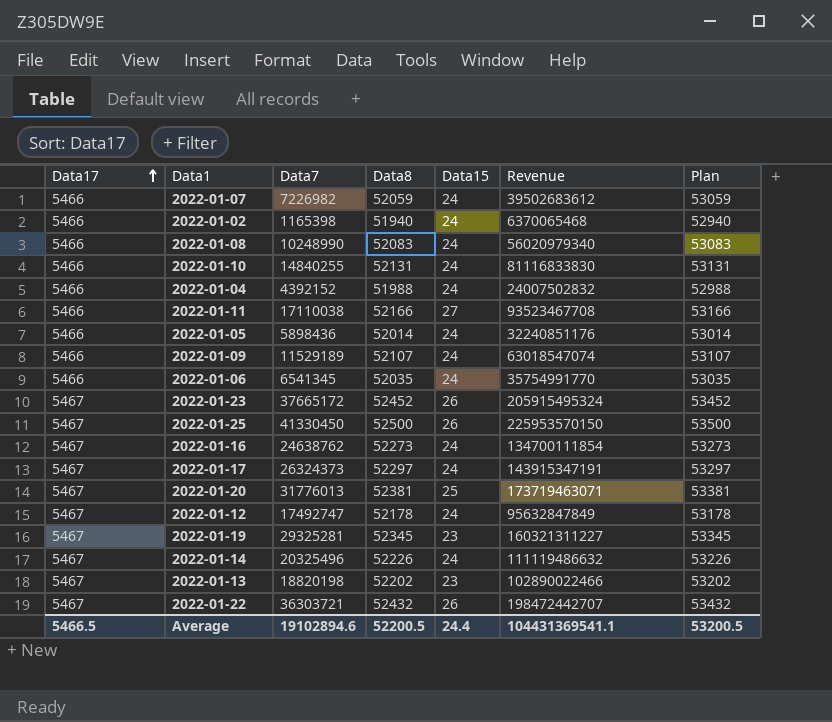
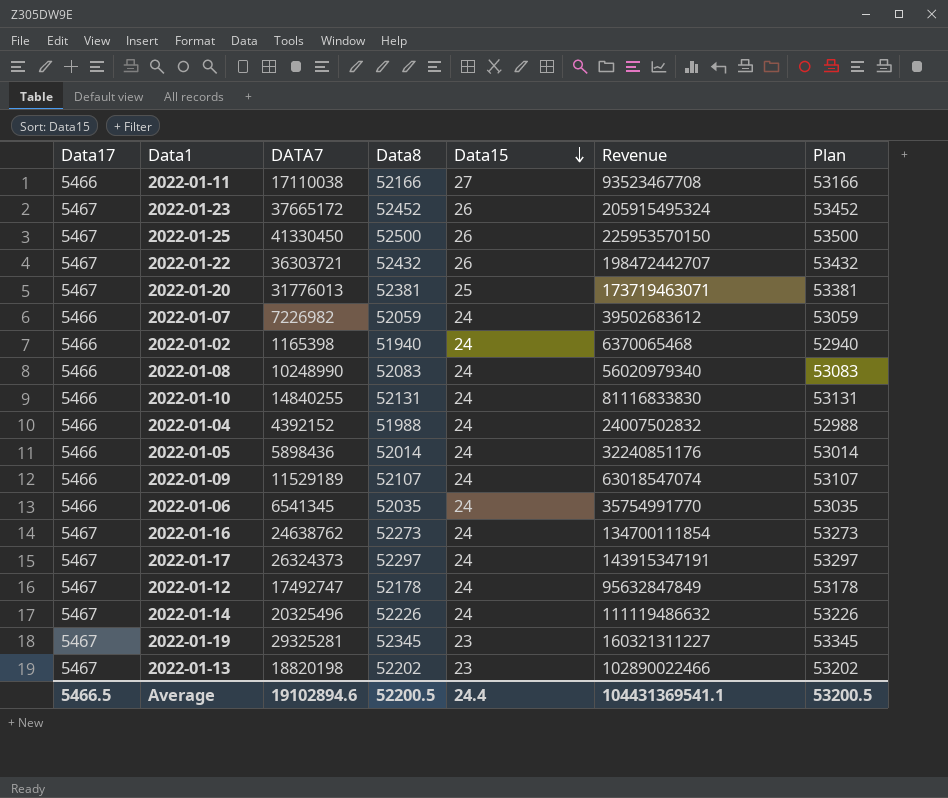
row order: Data17 ascending -> Data15 descending
column name: Data7 -> DATA7

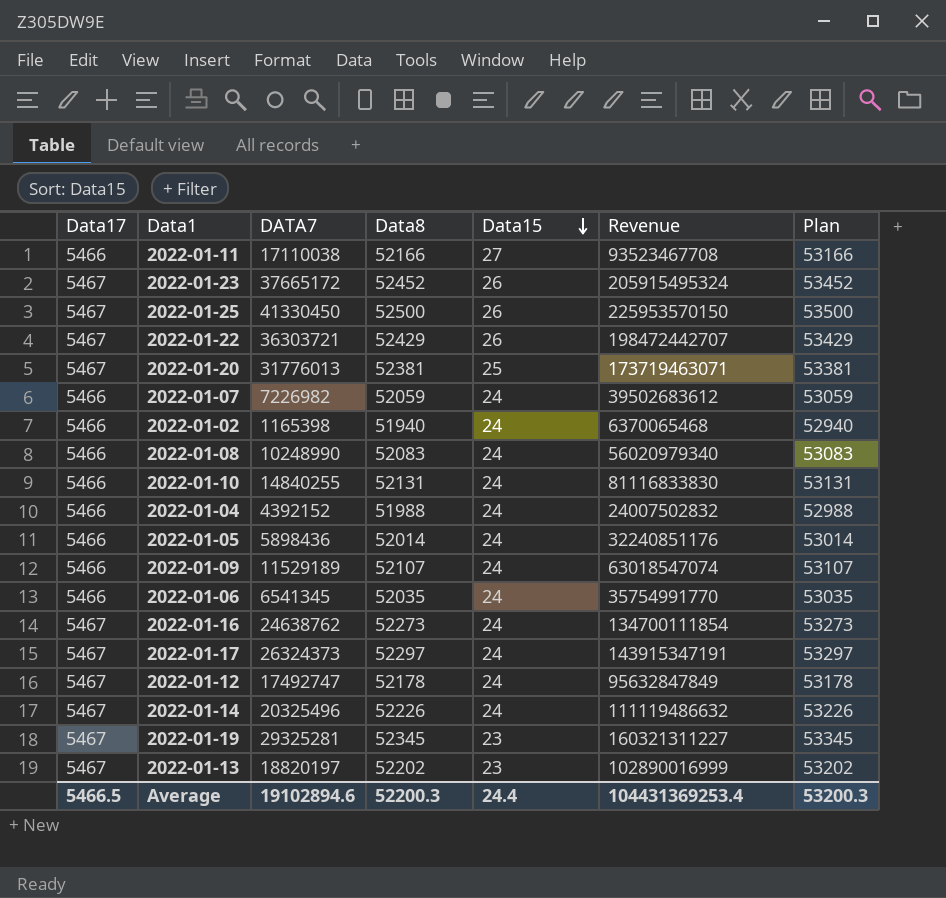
2022-01-22 | Data8: 52432 -> 52429
2022-01-22 | Plan: 53432 -> 53429
2022-01-13 | DATA7: 18820198 -> 18820197
2022-01-13 | Revenue: 102890022466 -> 102890016999
Average | Data8: 52200.5 -> 52200.3
Average | Revenue: 104431369541.1 -> 104431369253.4
Average | Plan: 53200.5 -> 53200.3

